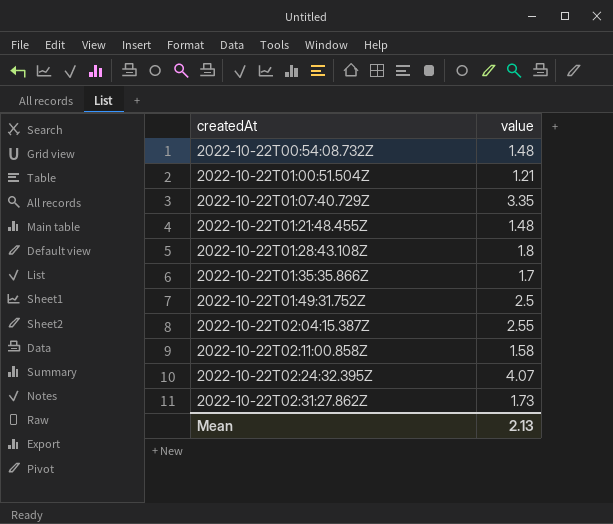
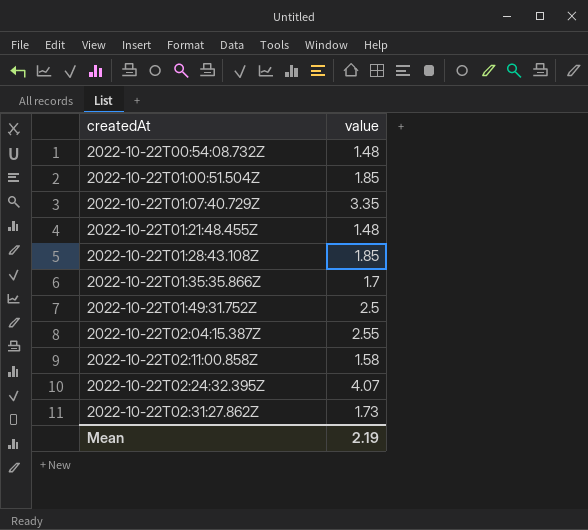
2022-10-22T01:00:51.504Z | value: 1.21 -> 1.85
2022-10-22T01:28:43.108Z | value: 1.8 -> 1.85
Mean | value: 2.13 -> 2.19

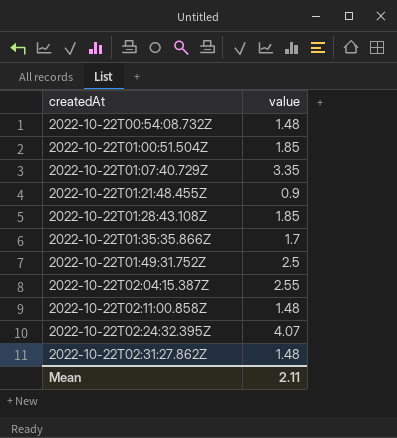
2022-10-22T01:21:48.455Z | value: 1.48 -> 0.9
2022-10-22T02:11:00.858Z | value: 1.58 -> 1.48
2022-10-22T02:31:27.862Z | value: 1.73 -> 1.48
Mean | value: 2.19 -> 2.11

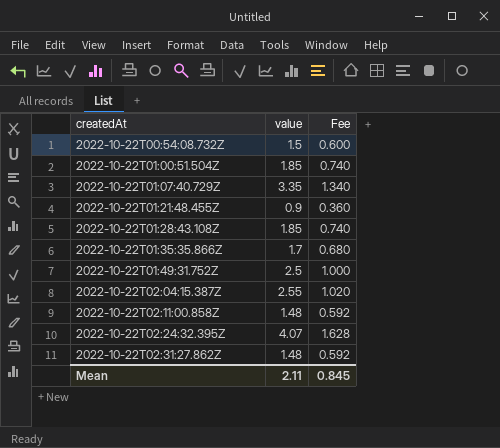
column Fee | formula: none -> [value] * 0.4
2022-10-22T00:54:08.732Z | value: 1.48 -> 1.5

